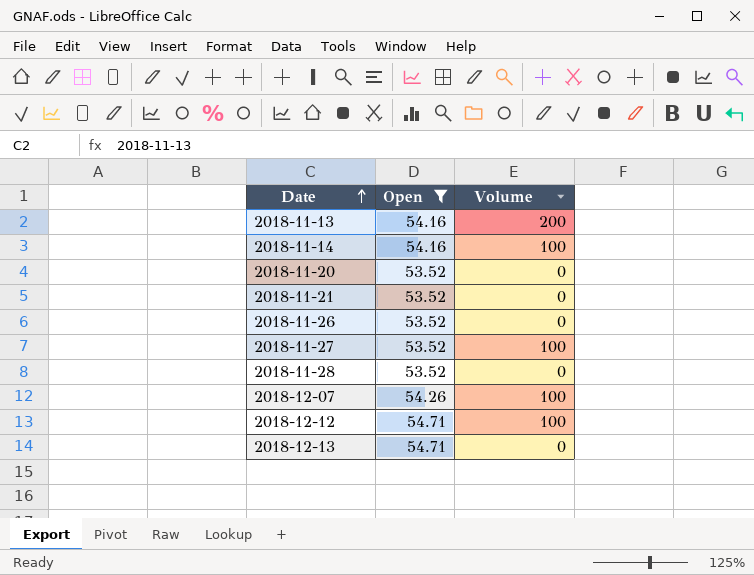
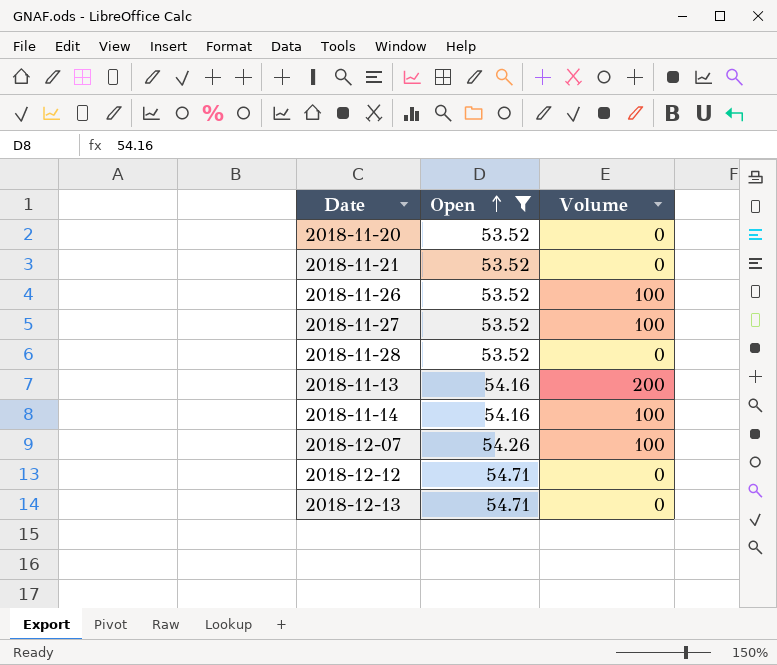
row order: Date ascending -> Open ascending
2018-11-26 | Volume: 0 -> 100
2018-12-12 | Volume: 100 -> 0

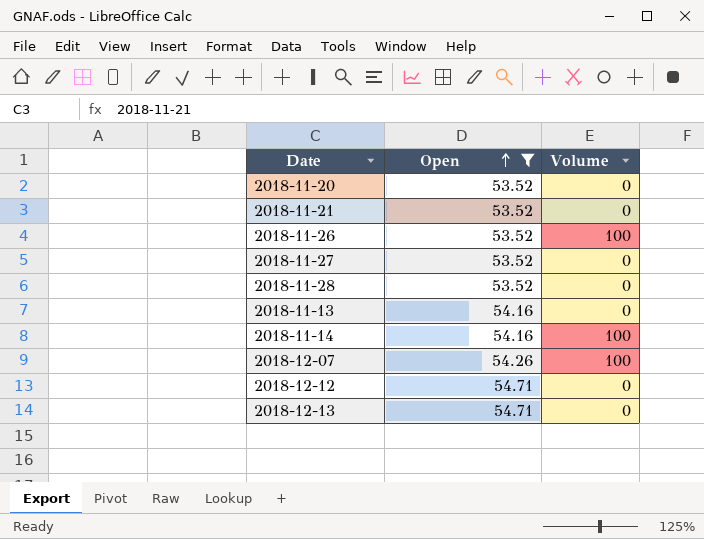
2018-11-27 | Volume: 100 -> 0
2018-11-13 | Volume: 200 -> 0

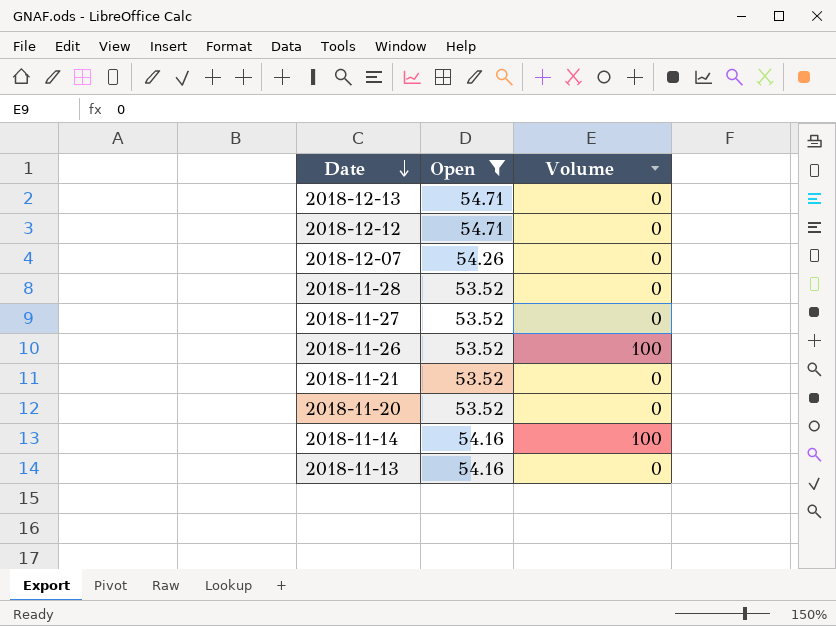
row order: Open ascending -> Date descending
2018-12-07 | Volume: 100 -> 0

